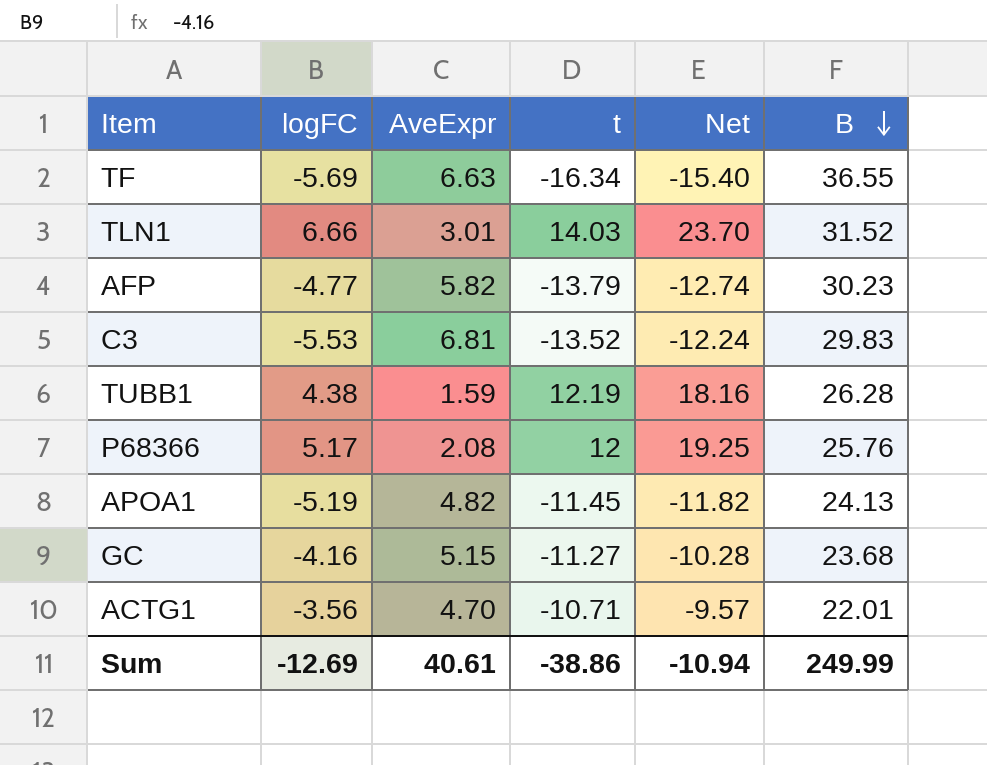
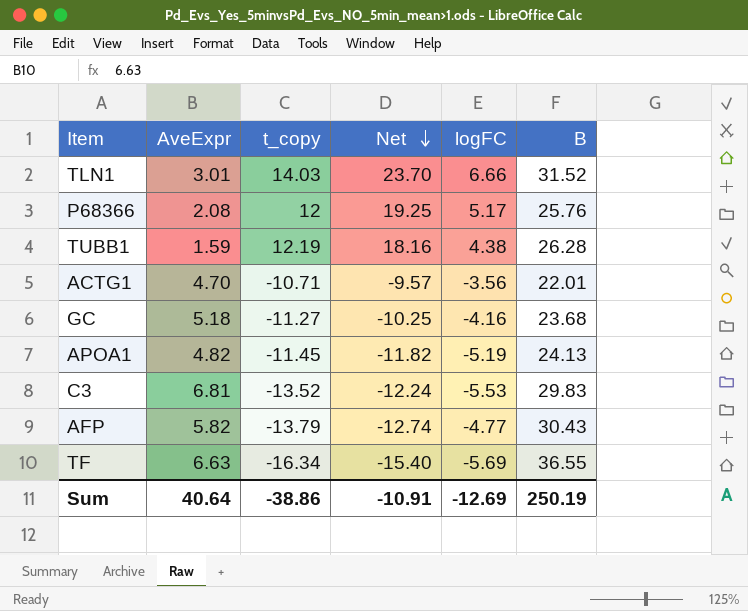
row order: B descending -> Net descending
column name: t -> t_copy
column logFC | position: 2 -> 5
GC | AveExpr: 5.15 -> 5.18
GC | Net: -10.28 -> -10.25
AFP | B: 30.23 -> 30.43
Sum | AveExpr: 40.61 -> 40.64
Sum | Net: -10.94 -> -10.91
Sum | B: 249.99 -> 250.19

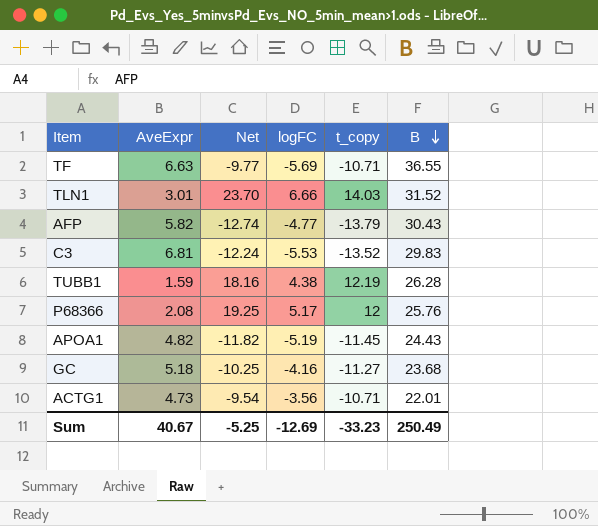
row order: Net descending -> B descending
column t_copy | position: 3 -> 5
TF | Net: -15.40 -> -9.77
TF | t_copy: -16.34 -> -10.71
APOA1 | B: 24.13 -> 24.43
ACTG1 | AveExpr: 4.70 -> 4.73
ACTG1 | Net: -9.57 -> -9.54
Sum | AveExpr: 40.64 -> 40.67
Sum | Net: -10.91 -> -5.25
Sum | t_copy: -38.86 -> -33.23
Sum | B: 250.19 -> 250.49

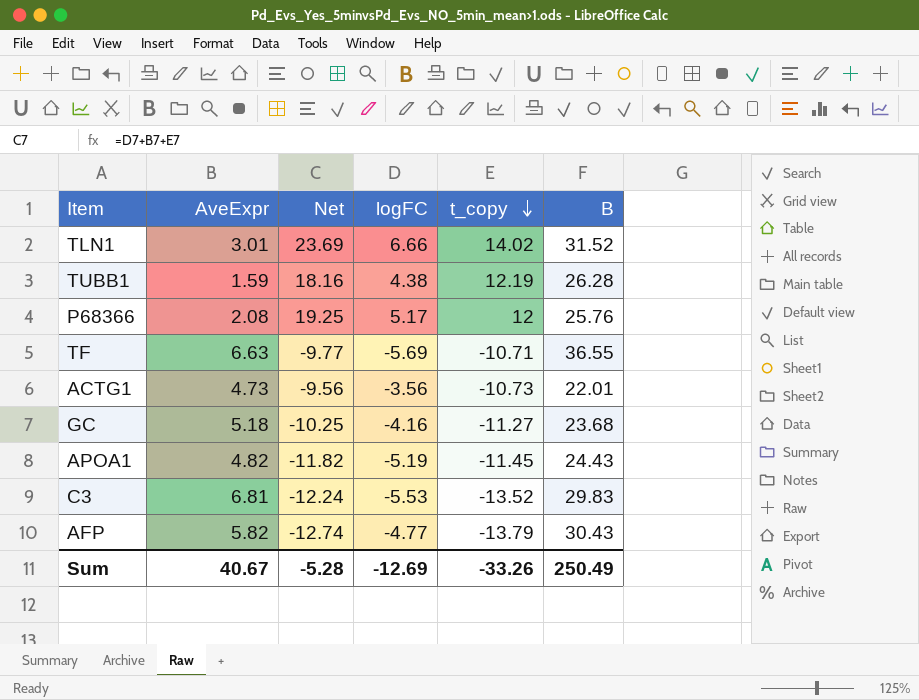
row order: B descending -> t_copy descending
TLN1 | Net: 23.70 -> 23.69
TLN1 | t_copy: 14.03 -> 14.02
ACTG1 | Net: -9.54 -> -9.56
ACTG1 | t_copy: -10.71 -> -10.73
Sum | Net: -5.25 -> -5.28
Sum | t_copy: -33.23 -> -33.26

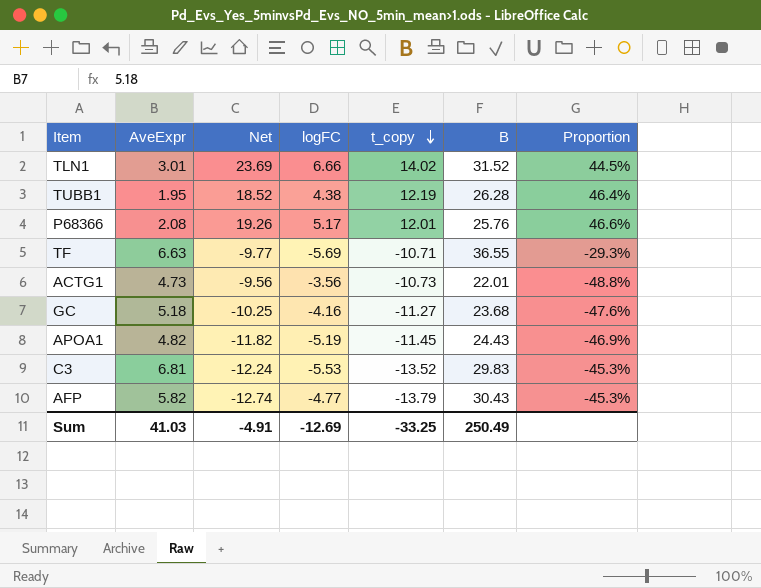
column Proportion | formula: none -> [t_copy] / [B]
TUBB1 | AveExpr: 1.59 -> 1.95
TUBB1 | Net: 18.16 -> 18.52
P68366 | Net: 19.25 -> 19.26
P68366 | t_copy: 12 -> 12.01
Sum | AveExpr: 40.67 -> 41.03
Sum | Net: -5.28 -> -4.91
Sum | t_copy: -33.26 -> -33.25

